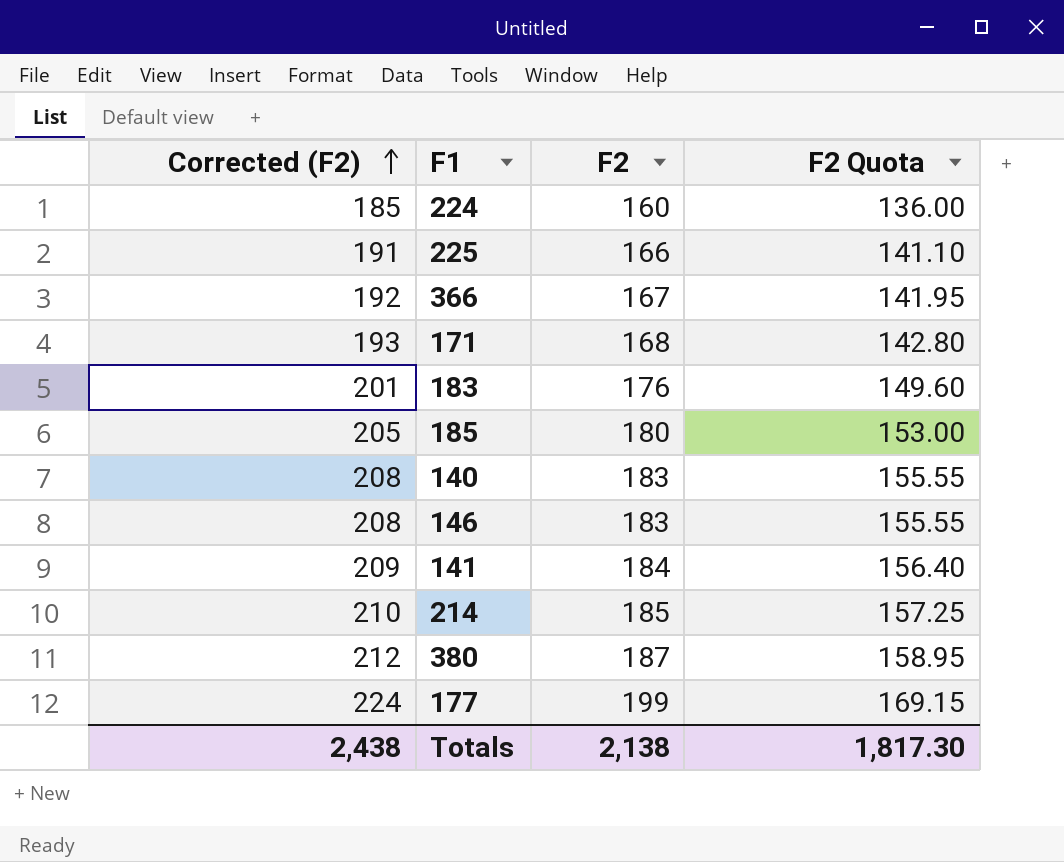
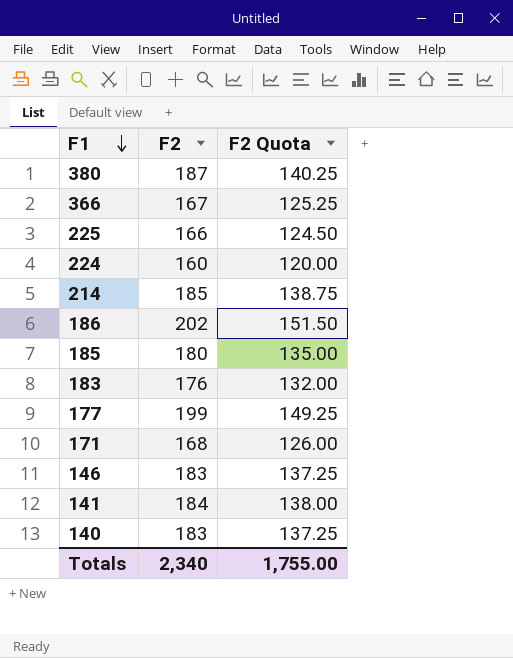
row order: Corrected (F2) ascending -> F1 descending
column Corrected (F2) | formula: [F2] + 25 -> none
column F2 Quota | formula: [F2] * 0.85 -> [F2] * 0.75
row 186: none -> 202 | 151.50
Totals | F2: 2,138 -> 2,340
Totals | F2 Quota: 1,817.30 -> 1,755.00

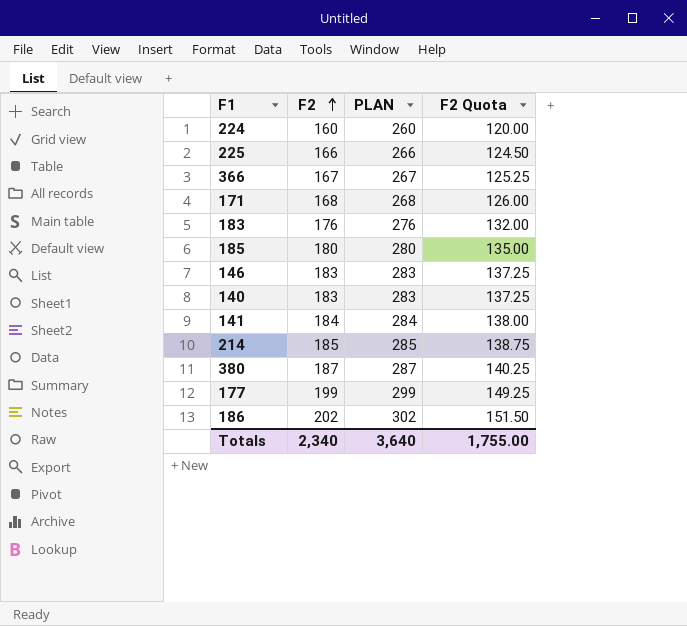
row order: F1 descending -> F2 ascending
column PLAN | formula: none -> [F2] + 100

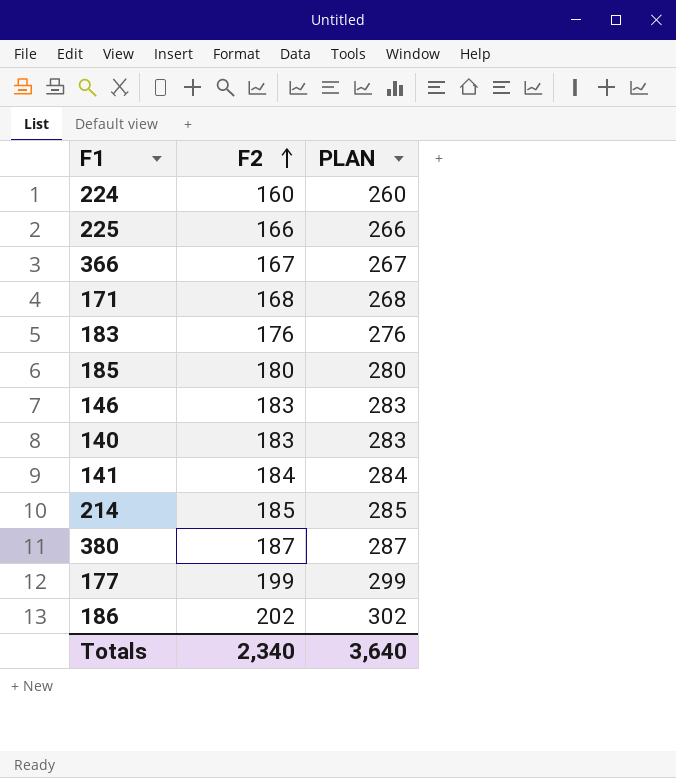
column F2 Quota | formula: [F2] * 0.75 -> none

